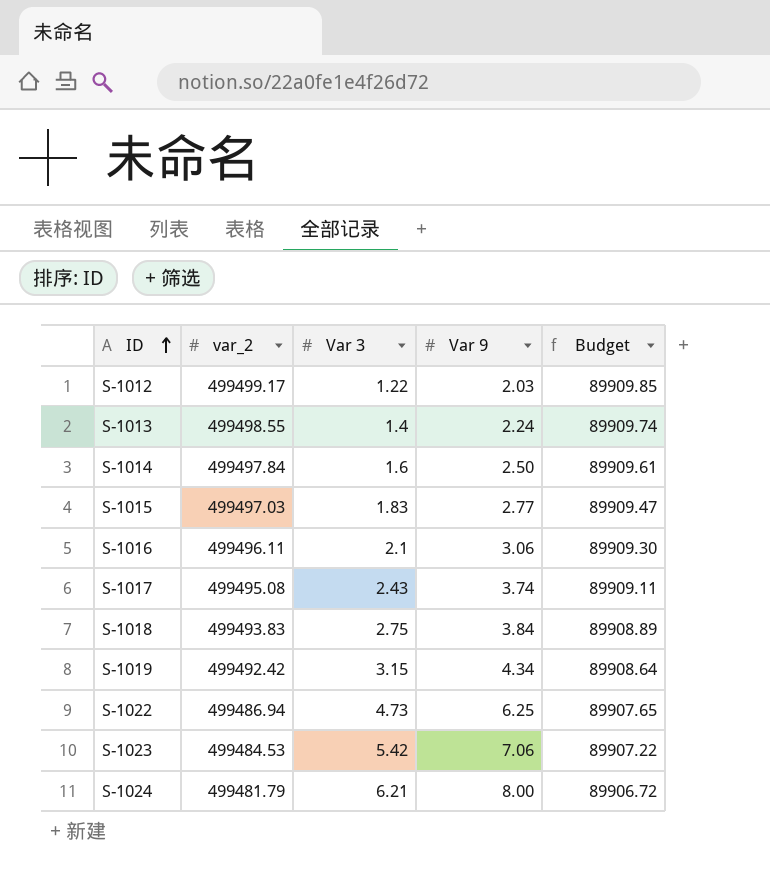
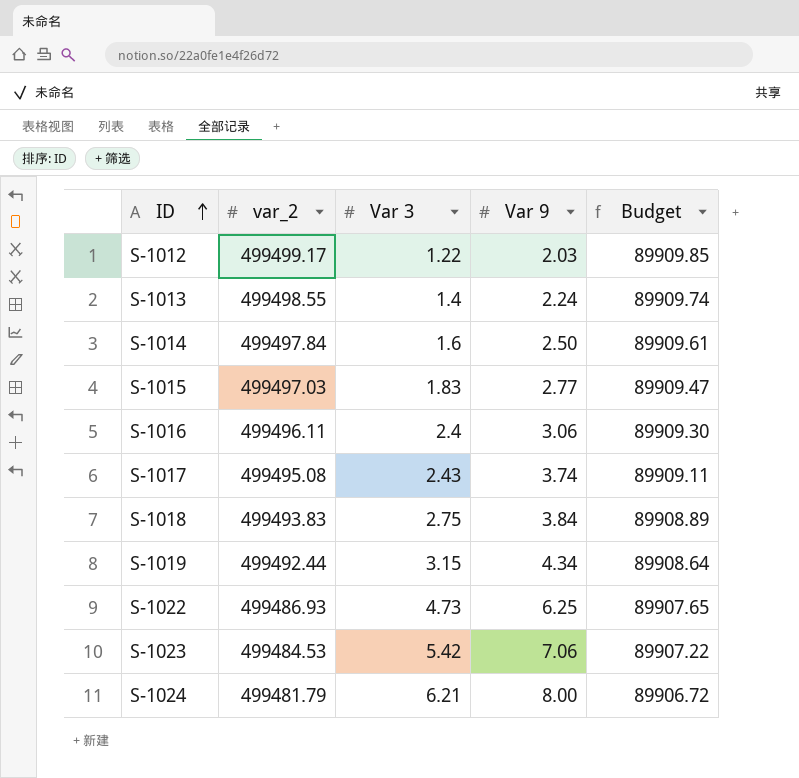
S-1016 | Var 3: 2.1 -> 2.4
S-1019 | var_2: 499492.42 -> 499492.44
S-1022 | var_2: 499486.94 -> 499486.93

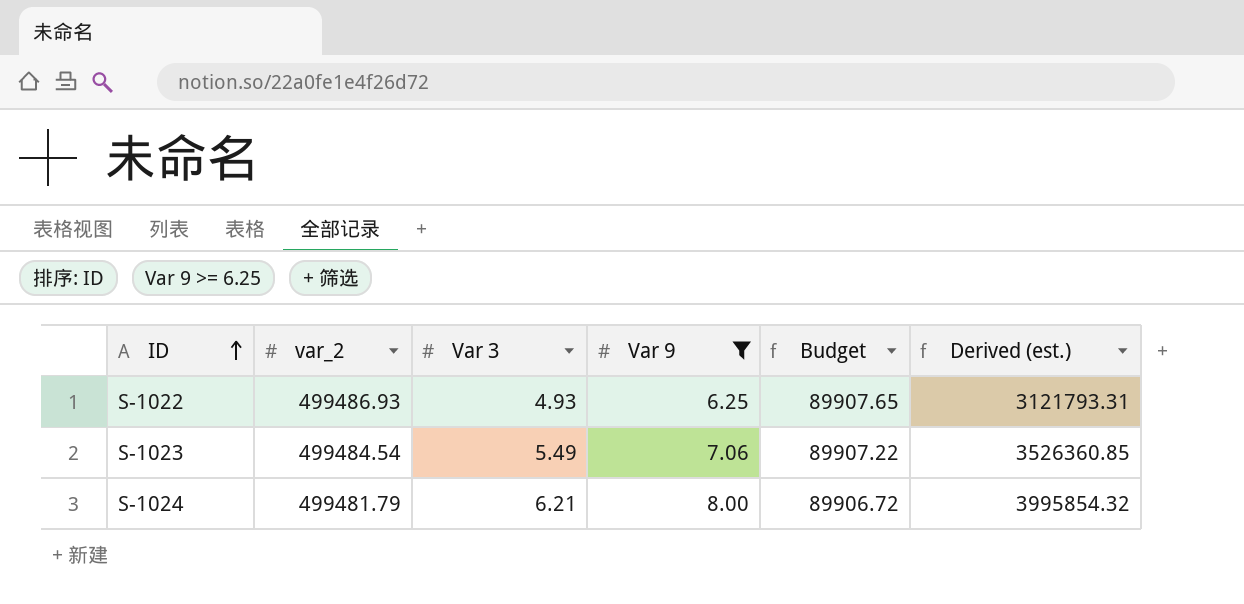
filter: none -> Var 9 >= 6.25
column Derived (est.) | formula: none -> [var_2] * [Var 9]
S-1022 | Var 3: 4.73 -> 4.93
S-1023 | var_2: 499484.53 -> 499484.54
S-1023 | Var 3: 5.42 -> 5.49

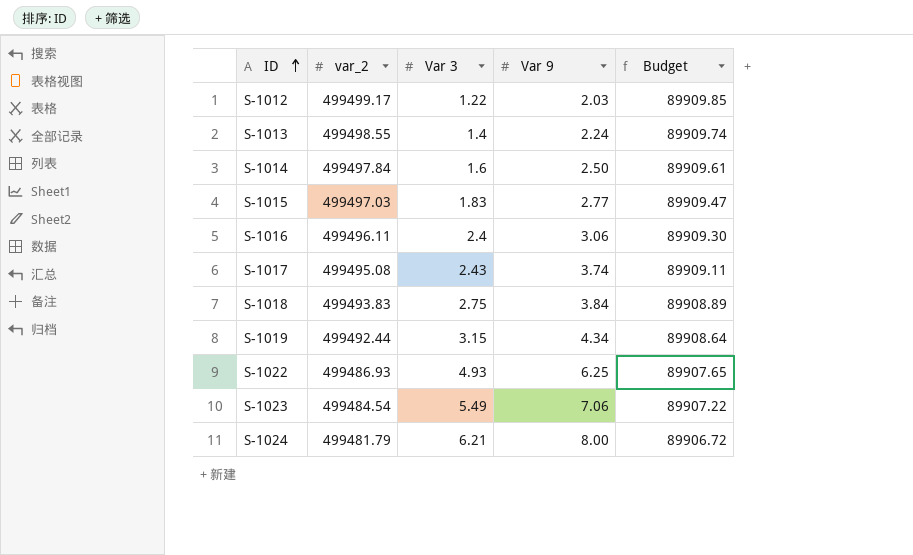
filter: Var 9 >= 6.25 -> none
column Derived (est.) | formula: [var_2] * [Var 9] -> none

